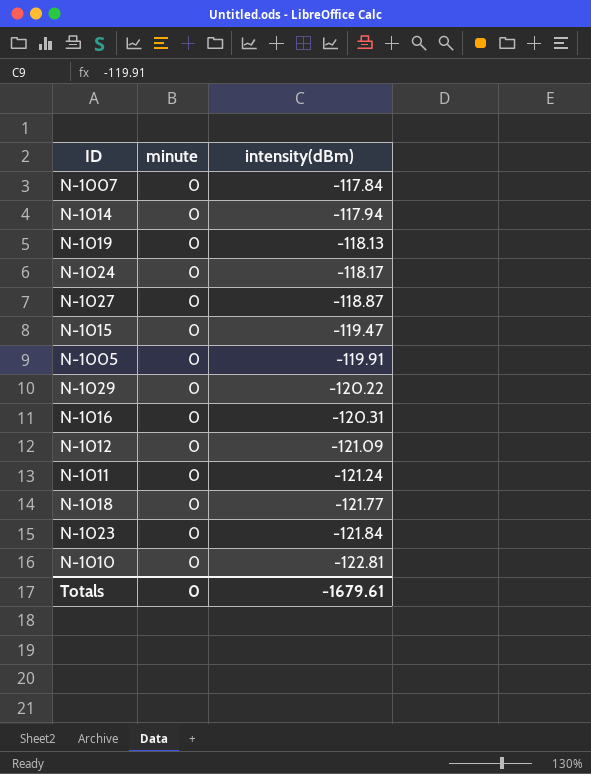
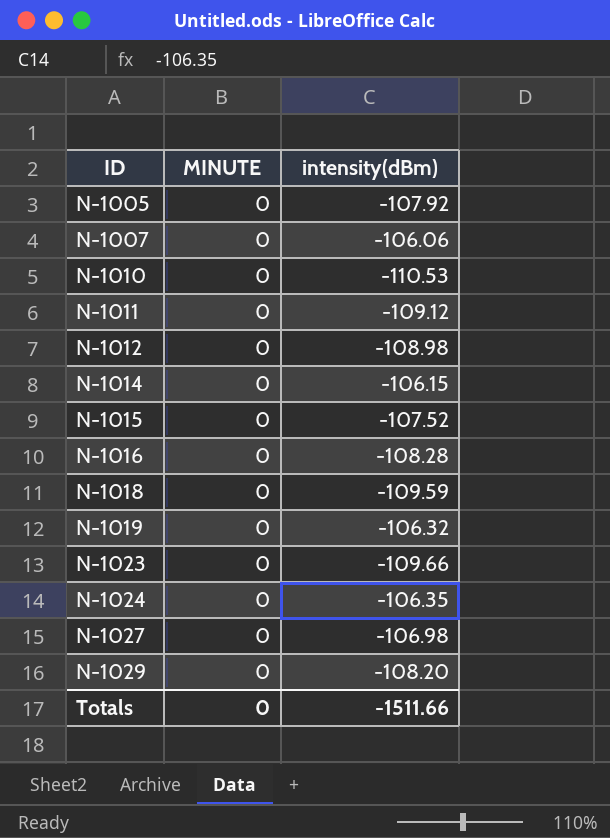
row order: intensity(dBm) descending -> ID ascending
column name: minute -> MINUTE
N-1005 | intensity(dBm): -119.91 -> -107.92
N-1007 | intensity(dBm): -117.84 -> -106.06
N-1010 | intensity(dBm): -122.81 -> -110.53
N-1011 | intensity(dBm): -121.24 -> -109.12
N-1012 | intensity(dBm): -121.09 -> -108.98
N-1014 | intensity(dBm): -117.94 -> -106.15
N-1015 | intensity(dBm): -119.47 -> -107.52
N-1016 | intensity(dBm): -120.31 -> -108.28
N-1018 | intensity(dBm): -121.77 -> -109.59
N-1019 | intensity(dBm): -118.13 -> -106.32
N-1023 | intensity(dBm): -121.84 -> -109.66
N-1024 | intensity(dBm): -118.17 -> -106.35
N-1027 | intensity(dBm): -118.87 -> -106.98
N-1029 | intensity(dBm): -120.22 -> -108.20
Totals | intensity(dBm): -1679.61 -> -1511.66

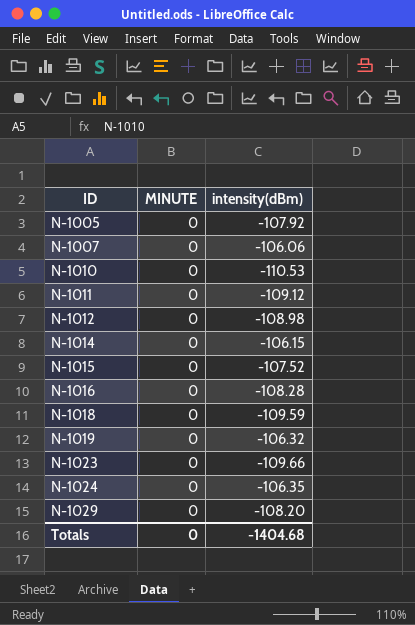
row N-1027: 0 | -106.98 -> none
Totals | intensity(dBm): -1511.66 -> -1404.68

